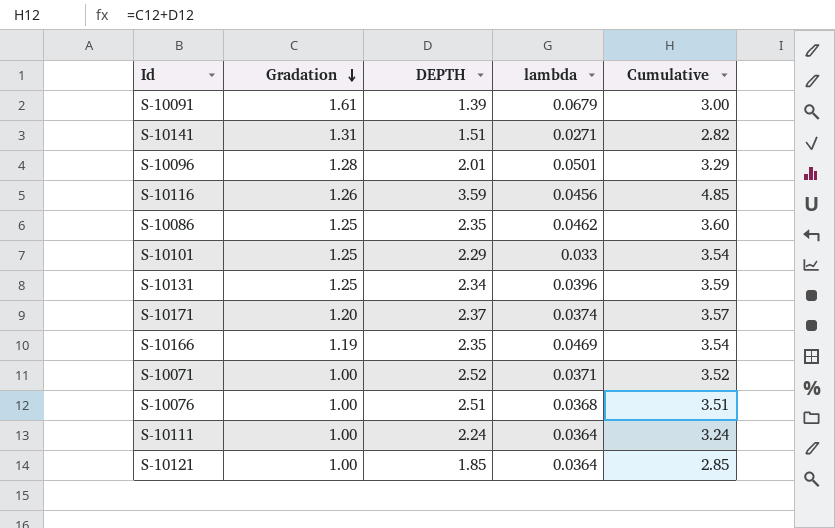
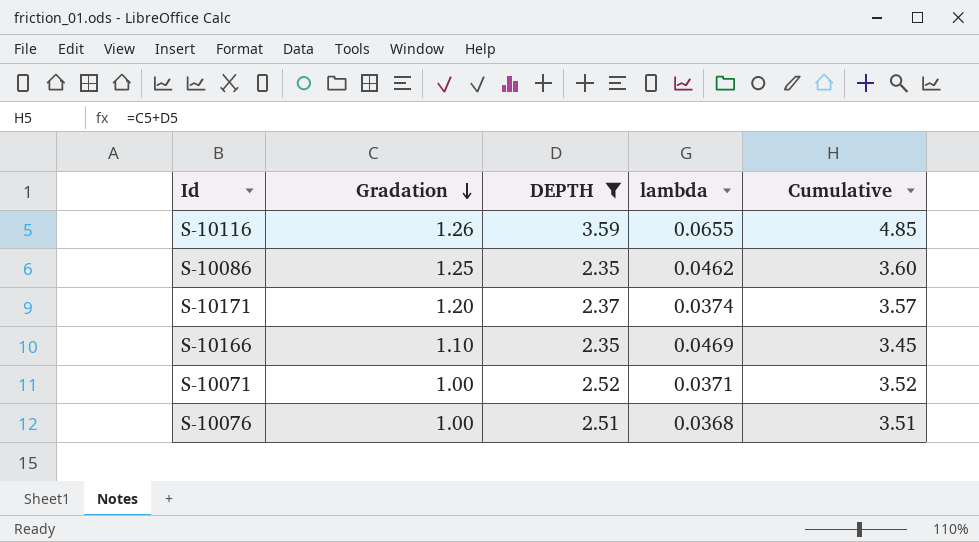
filter: none -> DEPTH >= 2.35
S-10116 | lambda: 0.0456 -> 0.0655
S-10166 | Gradation: 1.19 -> 1.10
S-10166 | Cumulative: 3.54 -> 3.45

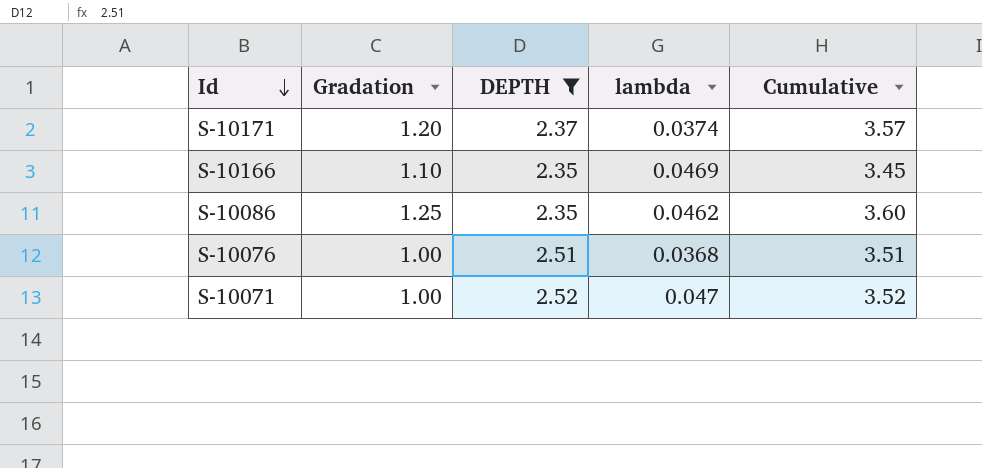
row order: Gradation descending -> Id descending
row S-10116: 1.26 | 3.59 | 0.0655 | 4.85 -> none
S-10071 | lambda: 0.0371 -> 0.047

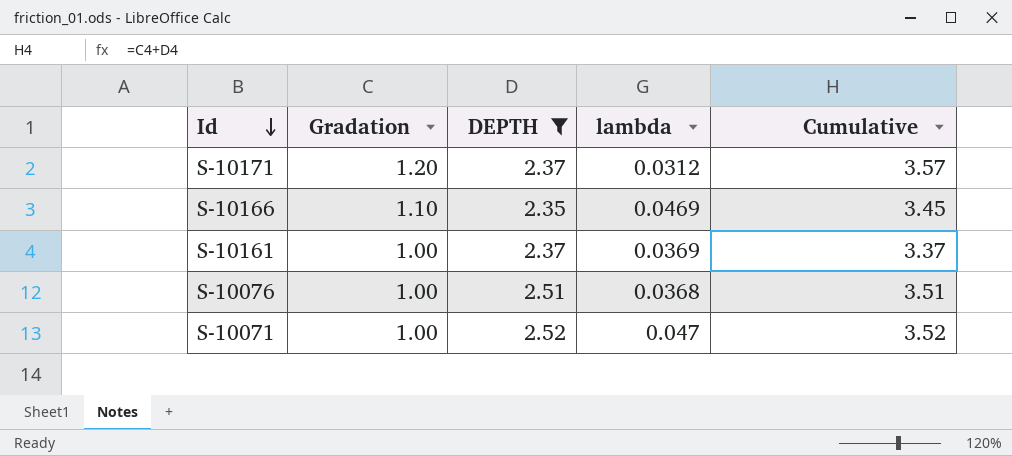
row S-10086: 1.25 | 2.35 | 0.0462 | 3.60 -> none
S-10171 | lambda: 0.0374 -> 0.0312
row S-10161: none -> 1.00 | 2.37 | 0.0369 | 3.37

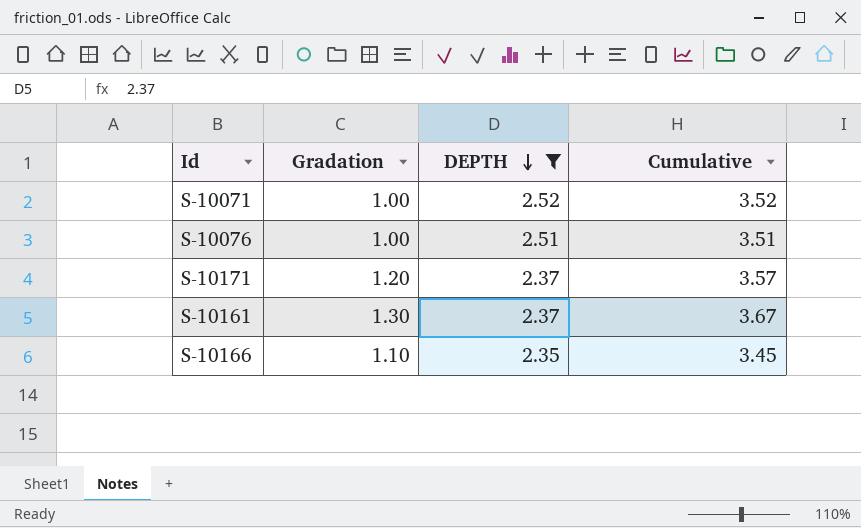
row order: Id descending -> DEPTH descending
column lambda | position: 4 -> none
S-10161 | Gradation: 1.00 -> 1.30
S-10161 | Cumulative: 3.37 -> 3.67

